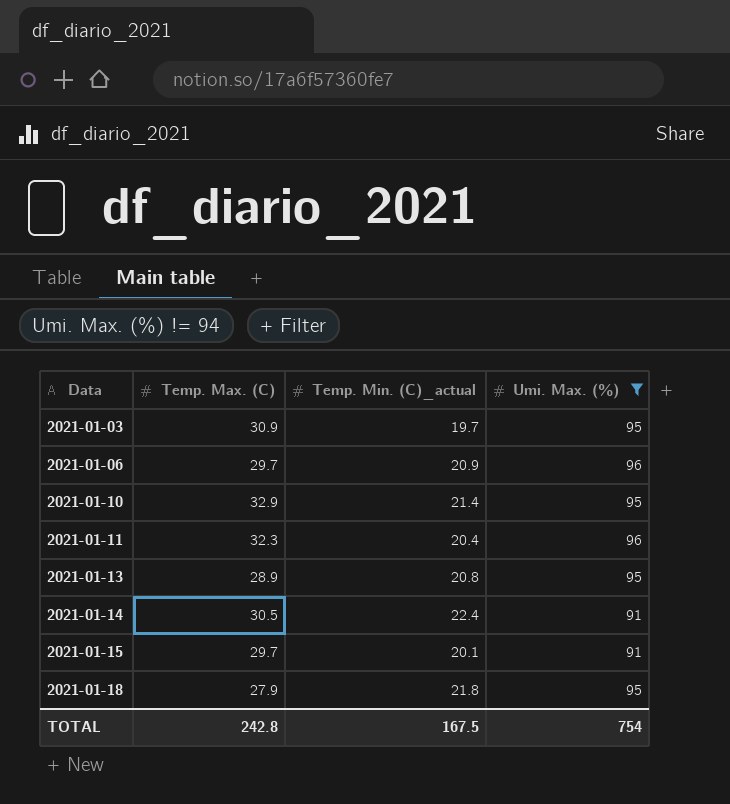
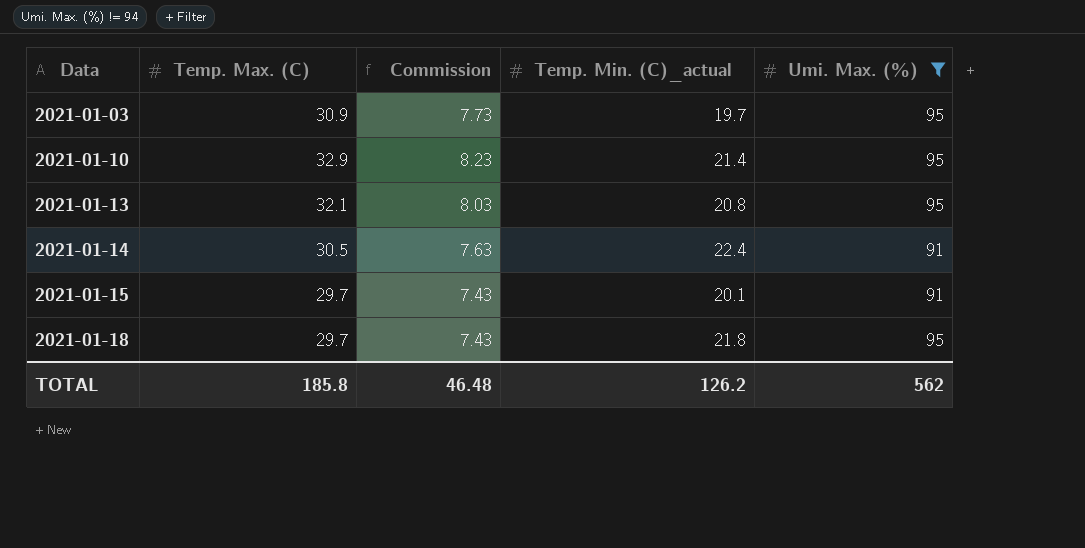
column Commission | formula: none -> [Temp. Max. (C)] * 0.25
row 2021-01-06: 29.7 | 20.9 | 96 -> none
row 2021-01-11: 32.3 | 20.4 | 96 -> none
2021-01-13 | Temp. Max. (C): 28.9 -> 32.1
2021-01-18 | Temp. Max. (C): 27.9 -> 29.7
TOTAL | Temp. Max. (C): 242.8 -> 185.8
TOTAL | Temp. Min. (C)_actual: 167.5 -> 126.2
TOTAL | Umi. Max. (%): 754 -> 562

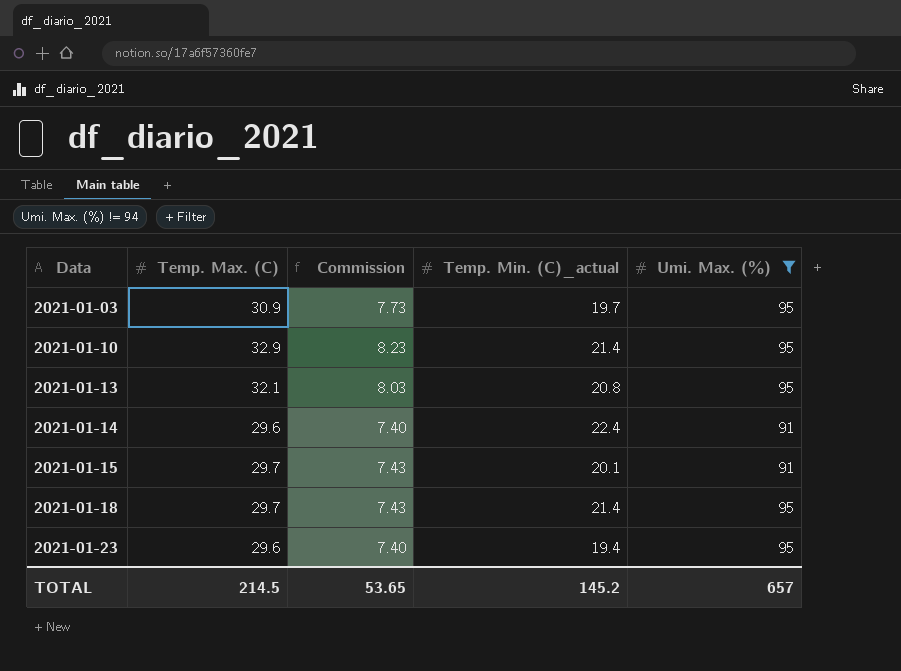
2021-01-14 | Temp. Max. (C): 30.5 -> 29.6
2021-01-14 | Commission: 7.63 -> 7.40
2021-01-18 | Temp. Min. (C)_actual: 21.8 -> 21.4
row 2021-01-23: none -> 29.6 | 7.40 | 19.4 | 95
TOTAL | Temp. Max. (C): 185.8 -> 214.5
TOTAL | Commission: 46.48 -> 53.65
TOTAL | Temp. Min. (C)_actual: 126.2 -> 145.2
TOTAL | Umi. Max. (%): 562 -> 657

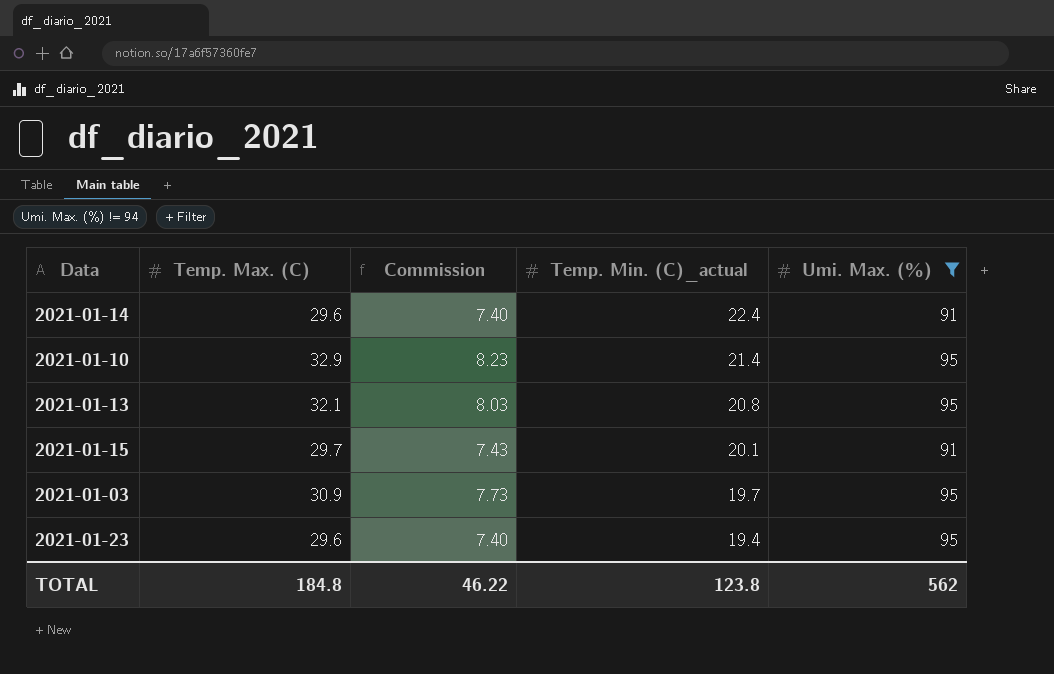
row order: Data ascending -> Temp. Min. (C)_actual descending
row 2021-01-18: 29.7 | 7.43 | 21.4 | 95 -> none
TOTAL | Temp. Max. (C): 214.5 -> 184.8
TOTAL | Commission: 53.65 -> 46.22
TOTAL | Temp. Min. (C)_actual: 145.2 -> 123.8
TOTAL | Umi. Max. (%): 657 -> 562

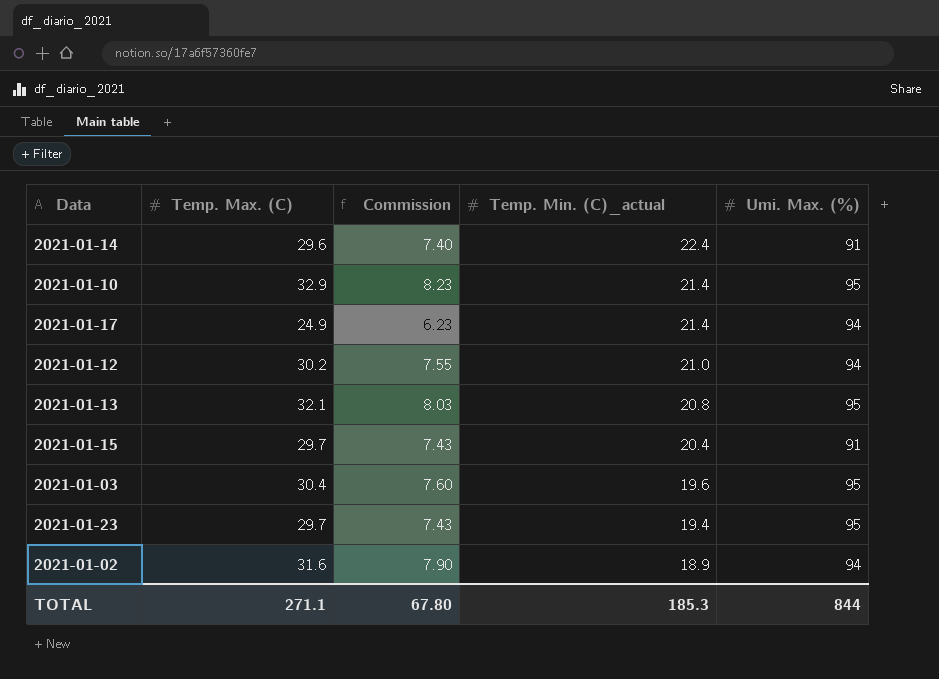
filter: Umi. Max. (%) != 94 -> none
2021-01-15 | Temp. Min. (C)_actual: 20.1 -> 20.4
2021-01-03 | Temp. Max. (C): 30.9 -> 30.4
2021-01-03 | Commission: 7.73 -> 7.60
2021-01-03 | Temp. Min. (C)_actual: 19.7 -> 19.6
2021-01-23 | Temp. Max. (C): 29.6 -> 29.7
2021-01-23 | Commission: 7.40 -> 7.43
TOTAL | Temp. Max. (C): 184.8 -> 271.1
TOTAL | Commission: 46.22 -> 67.80
TOTAL | Temp. Min. (C)_actual: 123.8 -> 185.3
TOTAL | Umi. Max. (%): 562 -> 844

